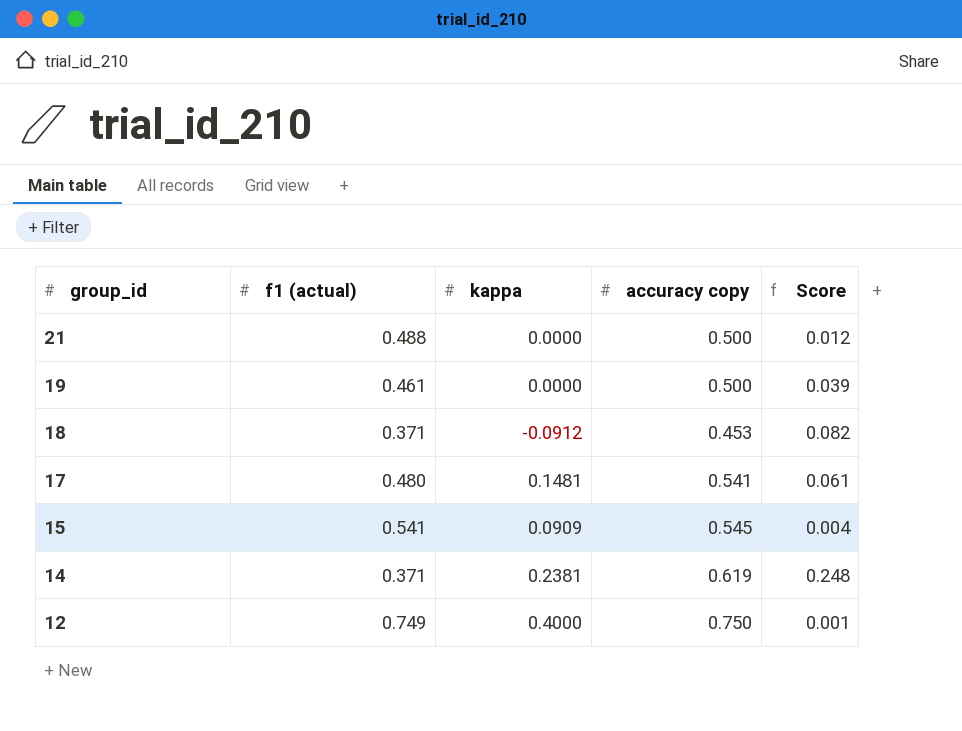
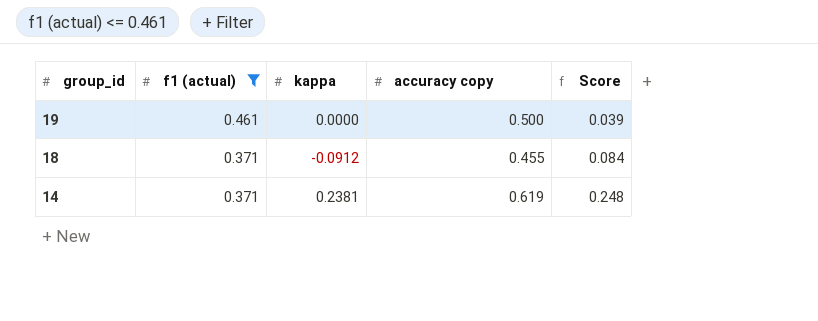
filter: none -> f1 (actual) <= 0.461
18 | accuracy copy: 0.453 -> 0.455
18 | Score: 0.082 -> 0.084

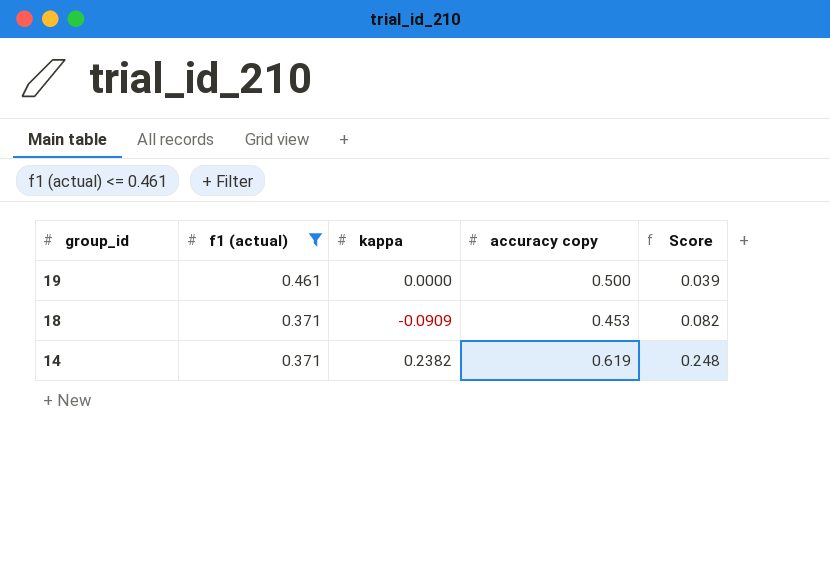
18 | kappa: -0.0912 -> -0.0909
18 | accuracy copy: 0.455 -> 0.453
18 | Score: 0.084 -> 0.082
14 | kappa: 0.2381 -> 0.2382

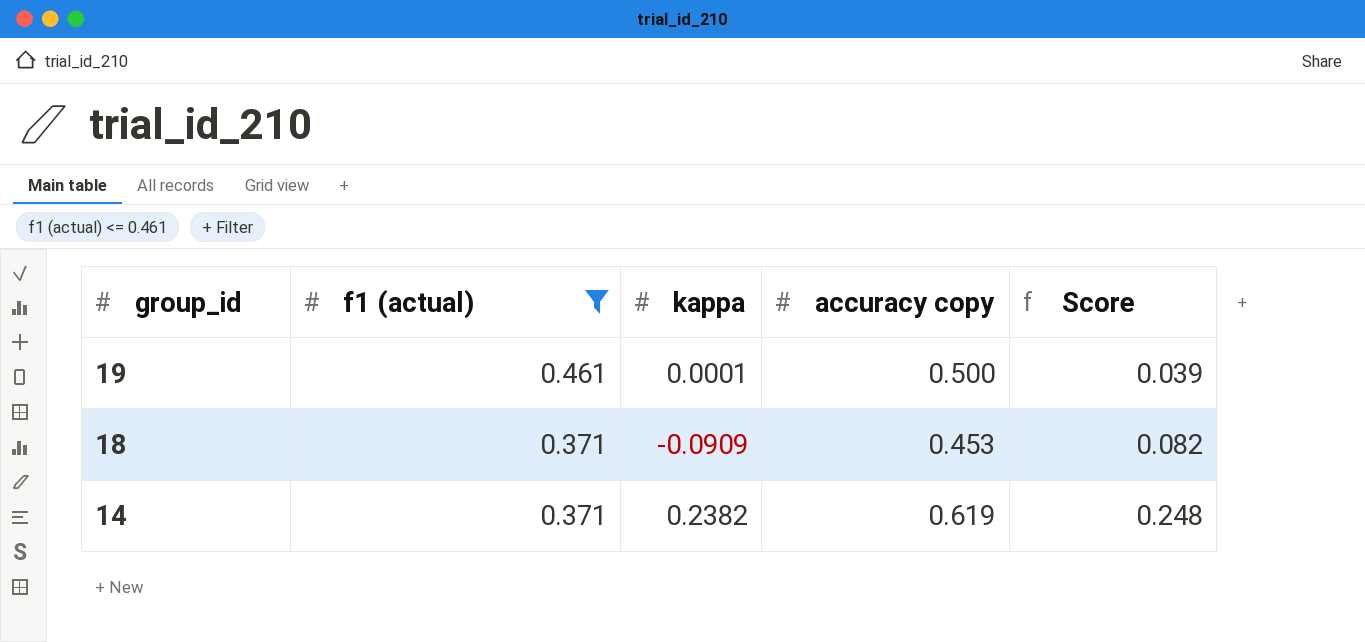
19 | kappa: 0.0000 -> 0.0001

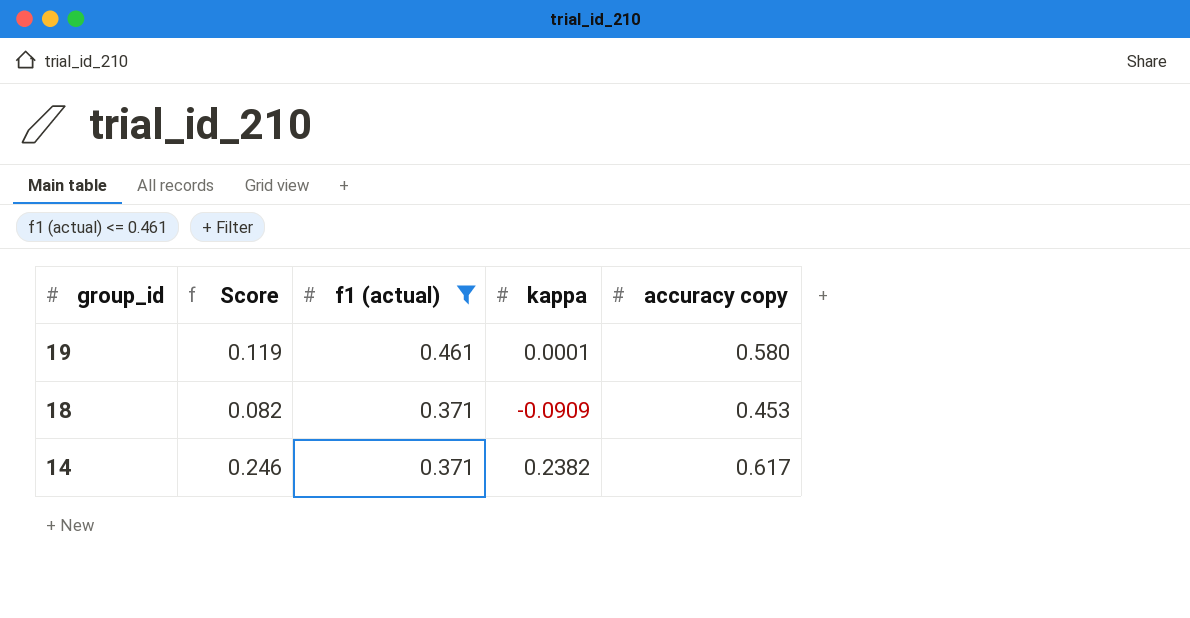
column Score | position: 5 -> 2
19 | Score: 0.039 -> 0.119
19 | accuracy copy: 0.500 -> 0.580
14 | Score: 0.248 -> 0.246
14 | accuracy copy: 0.619 -> 0.617

